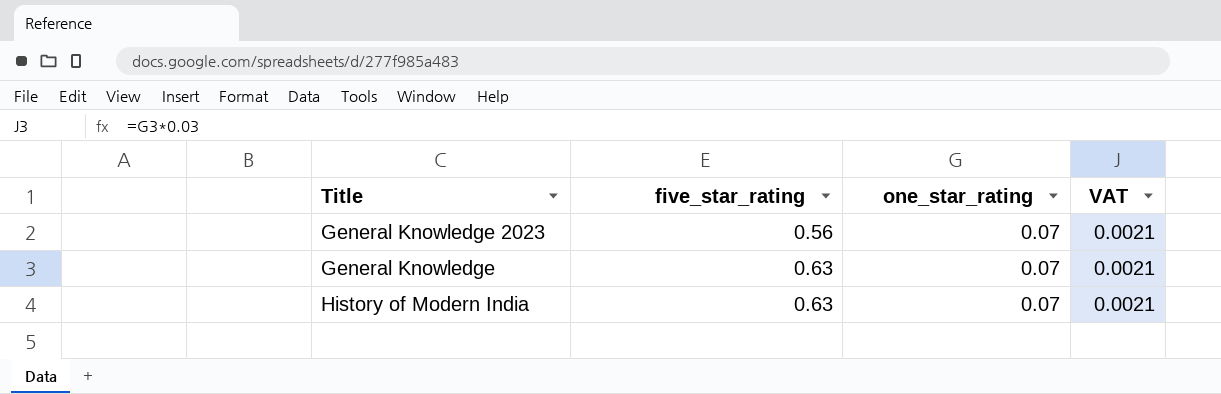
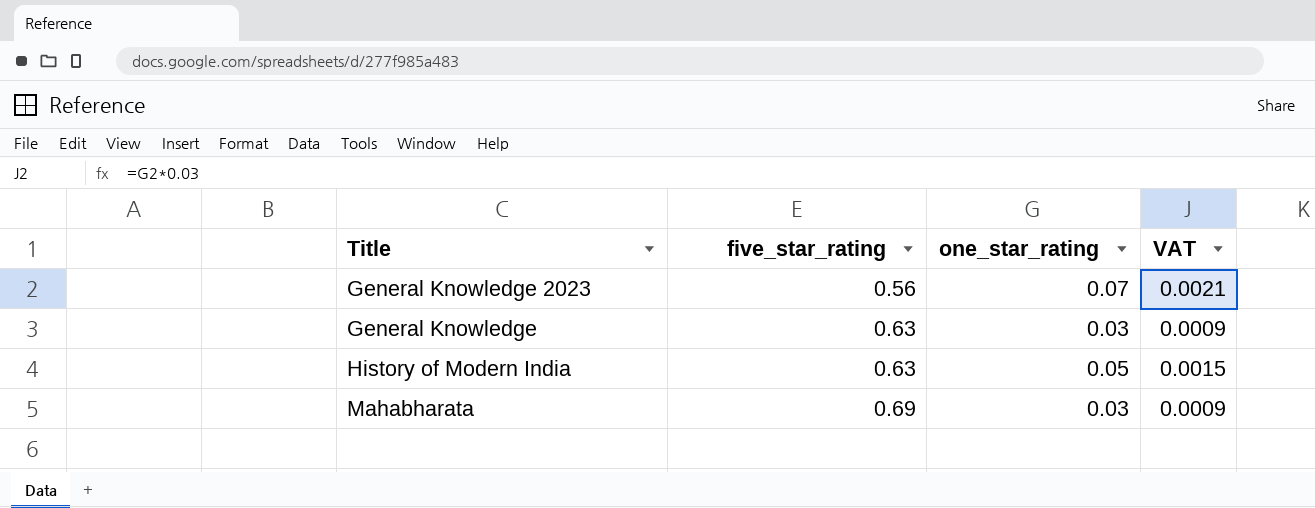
General Knowledge | one_star_rating: 0.07 -> 0.03
General Knowledge | VAT: 0.0021 -> 0.0009
History of Modern India | one_star_rating: 0.07 -> 0.05
History of Modern India | VAT: 0.0021 -> 0.0015
row Mahabharata: none -> 0.69 | 0.03 | 0.0009

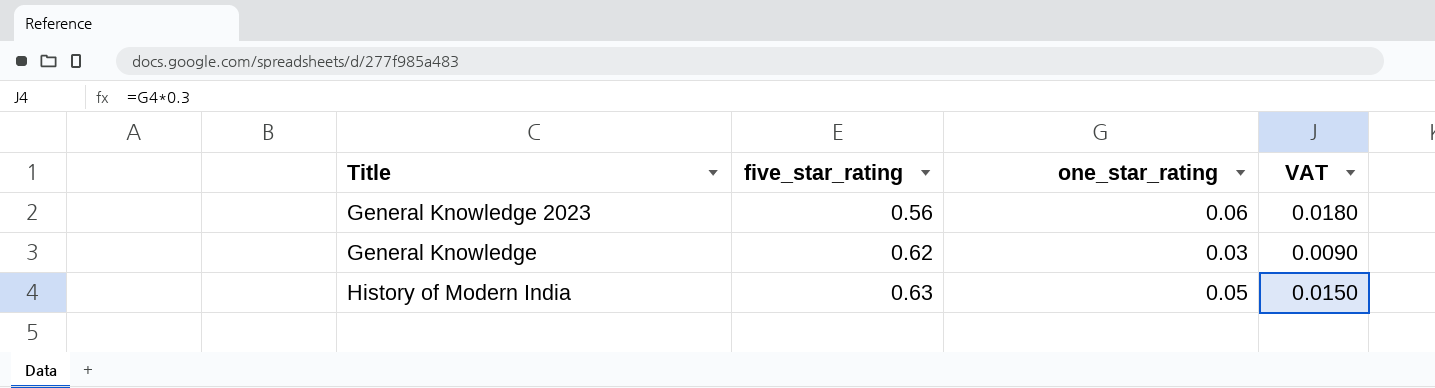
column VAT | formula: [one_star_rating] * 0.03 -> [one_star_rating] * 0.3
row Mahabharata: 0.69 | 0.03 | 0.0009 -> none
General Knowledge 2023 | one_star_rating: 0.07 -> 0.06
General Knowledge | five_star_rating: 0.63 -> 0.62

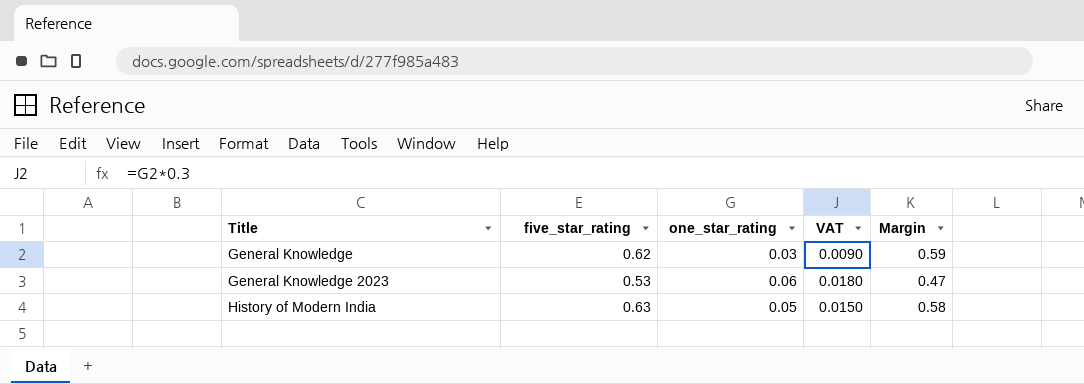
row order: five_star_rating ascending -> Title ascending
column Margin | formula: none -> [five_star_rating] - [one_star_rating]
General Knowledge 2023 | five_star_rating: 0.56 -> 0.53

